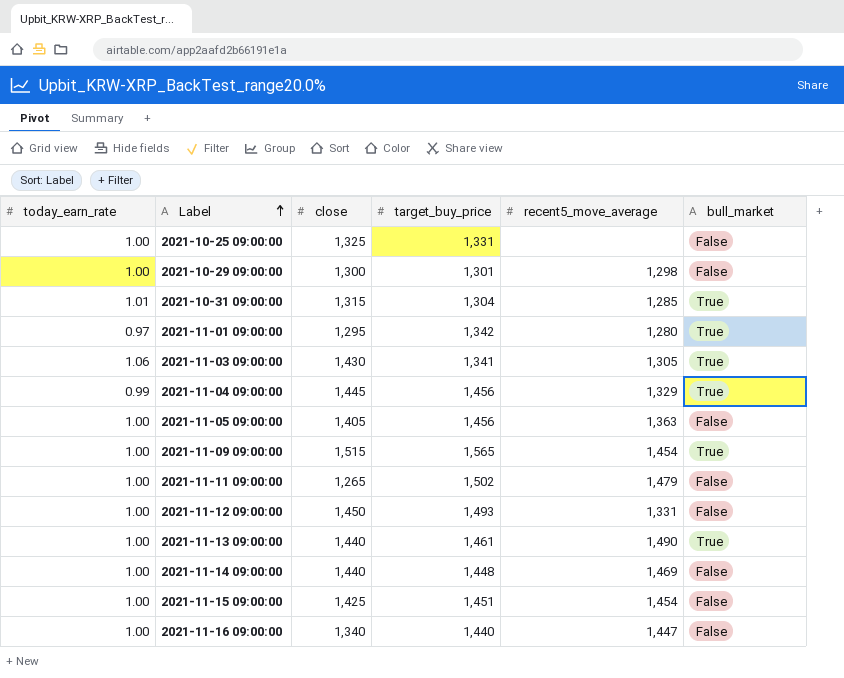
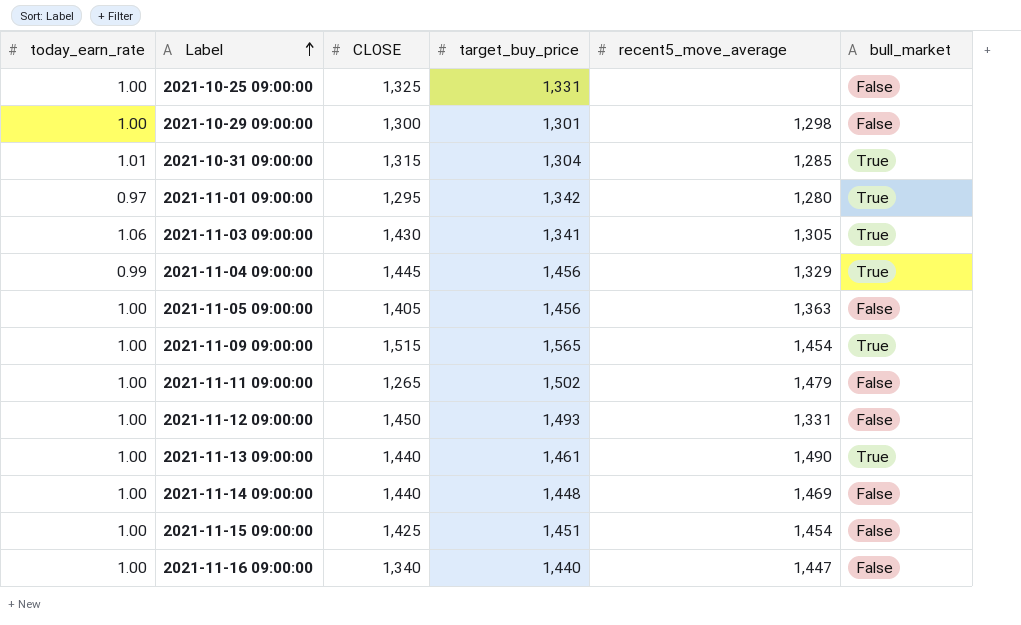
column name: close -> CLOSE

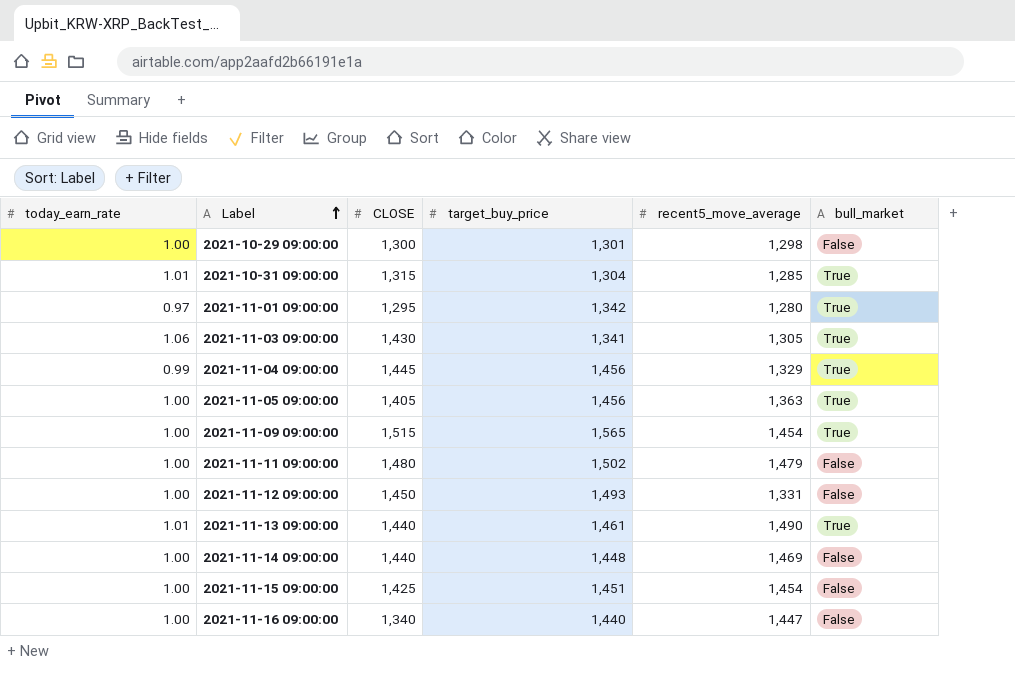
row 2021-10-25 09:00:00: 1.00 | 1,325 | 1,331 | none | False -> none
2021-11-05 09:00:00 | bull_market: False -> True
2021-11-11 09:00:00 | CLOSE: 1,265 -> 1,480
2021-11-13 09:00:00 | today_earn_rate: 1.00 -> 1.01

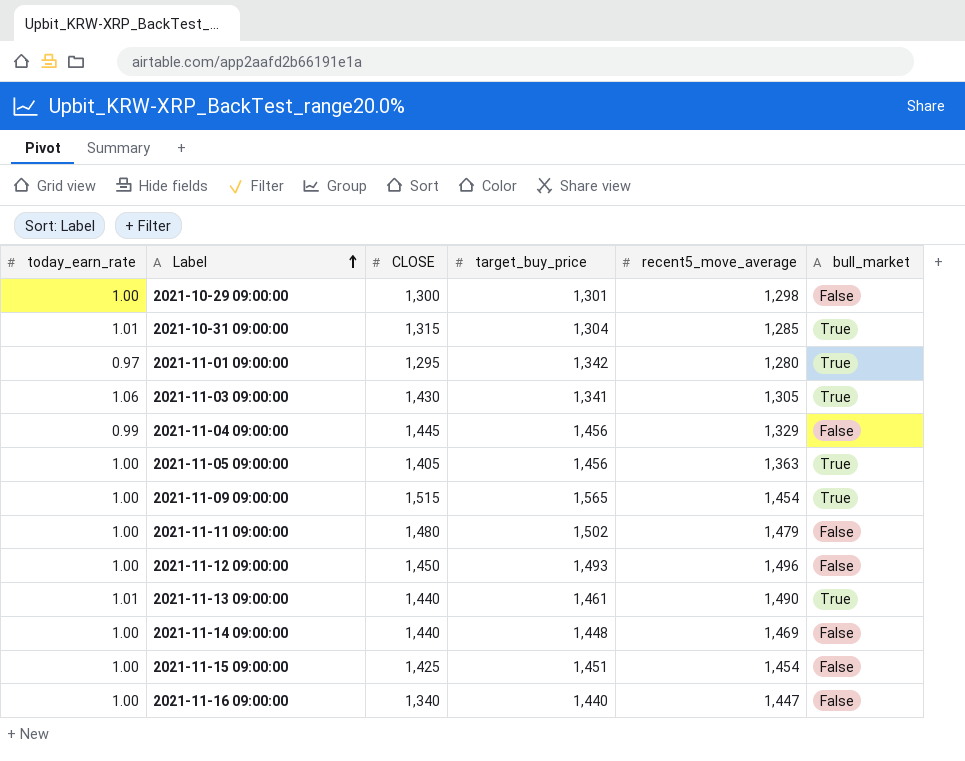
2021-11-04 09:00:00 | bull_market: True -> False
2021-11-12 09:00:00 | recent5_move_average: 1,331 -> 1,496

